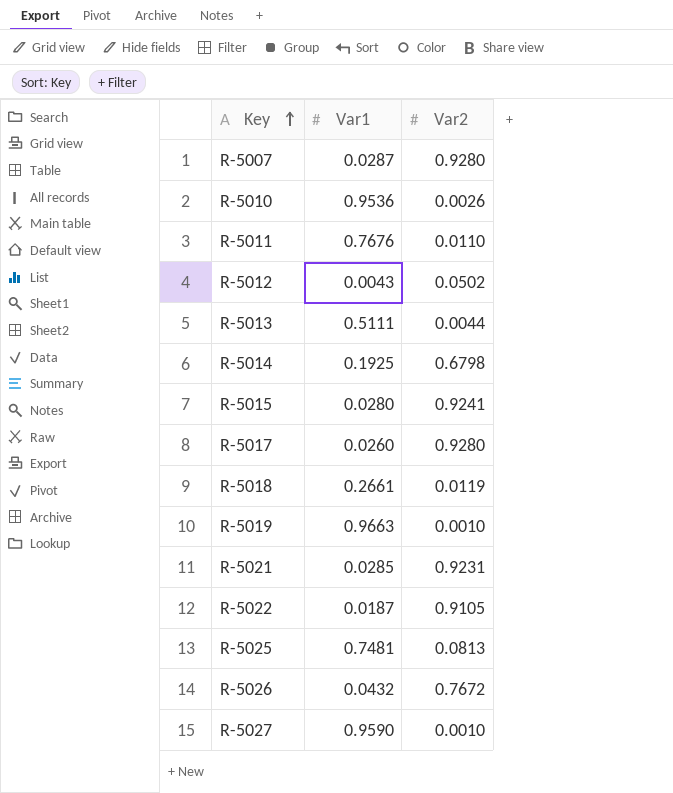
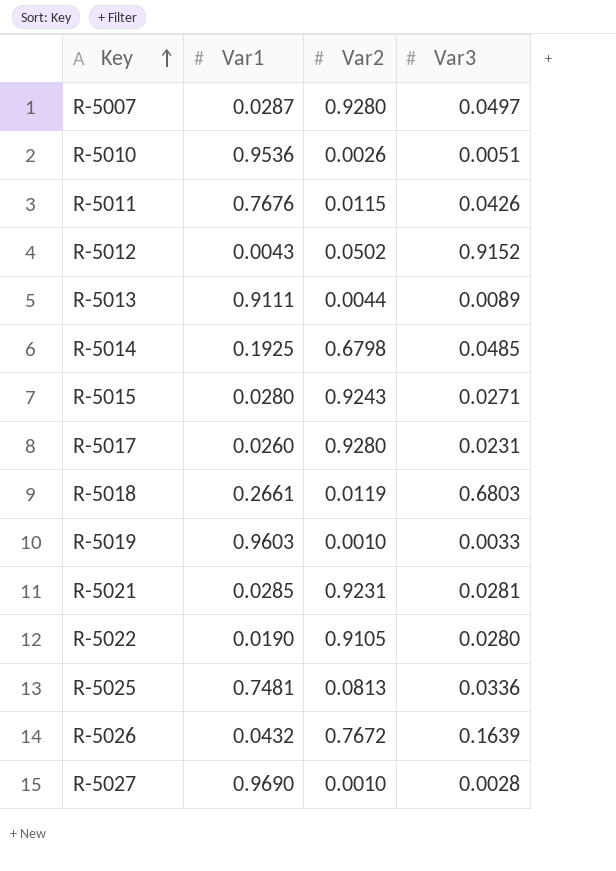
column Var3 | position: none -> 4
R-5011 | Var2: 0.0110 -> 0.0115
R-5013 | Var1: 0.5111 -> 0.9111
R-5015 | Var2: 0.9241 -> 0.9243
R-5019 | Var1: 0.9663 -> 0.9603
R-5022 | Var1: 0.0187 -> 0.0190
R-5027 | Var1: 0.9590 -> 0.9690

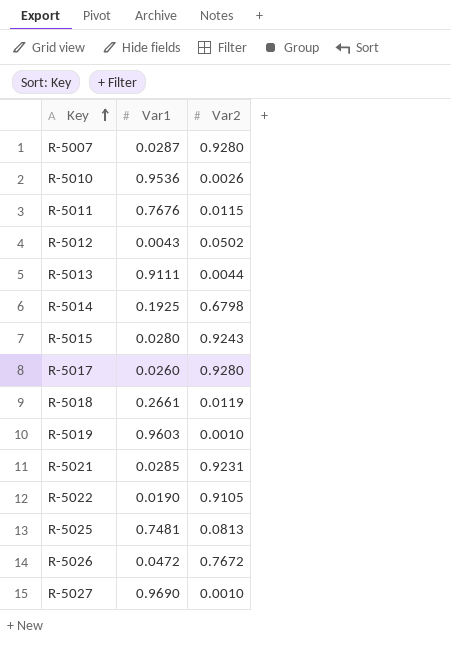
column Var3 | position: 4 -> none
R-5026 | Var1: 0.0432 -> 0.0472

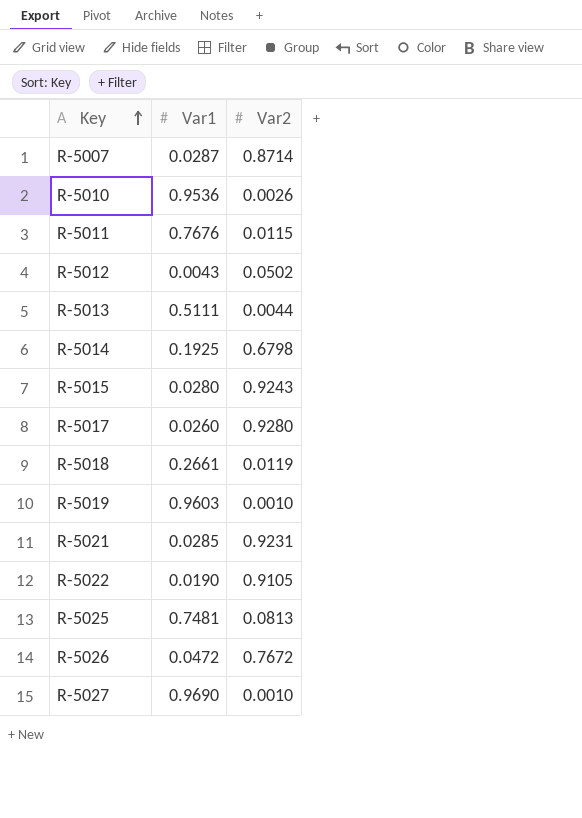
R-5007 | Var2: 0.9280 -> 0.8714
R-5013 | Var1: 0.9111 -> 0.5111

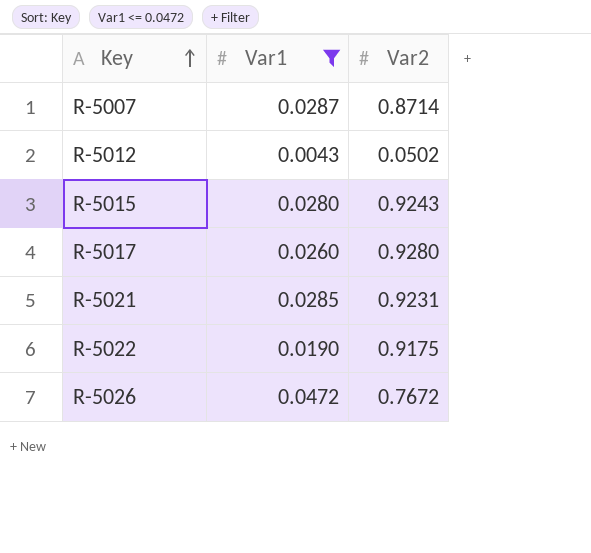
filter: none -> Var1 <= 0.0472
R-5022 | Var2: 0.9105 -> 0.9175

